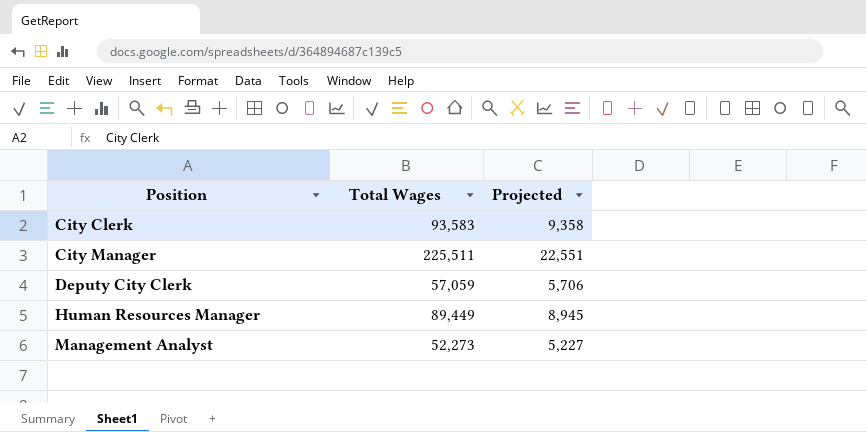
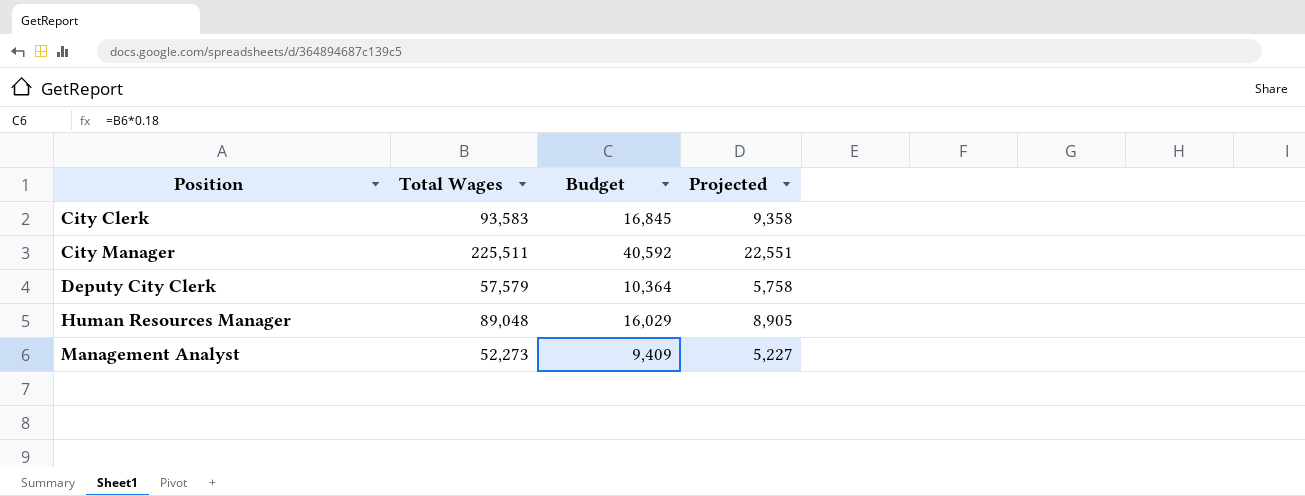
column Budget | formula: none -> [Total Wages] * 0.18
Deputy City Clerk | Total Wages: 57,059 -> 57,579
Deputy City Clerk | Projected: 5,706 -> 5,758
Human Resources Manager | Total Wages: 89,449 -> 89,048
Human Resources Manager | Projected: 8,945 -> 8,905

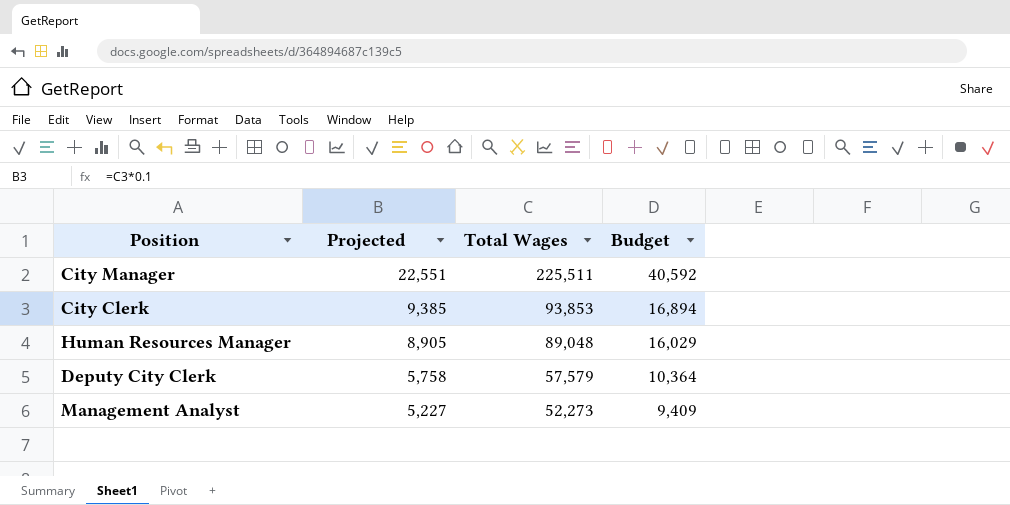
row order: Position ascending -> Projected descending
column Projected | position: 4 -> 2
City Clerk | Projected: 9,358 -> 9,385
City Clerk | Total Wages: 93,583 -> 93,853
City Clerk | Budget: 16,845 -> 16,894

